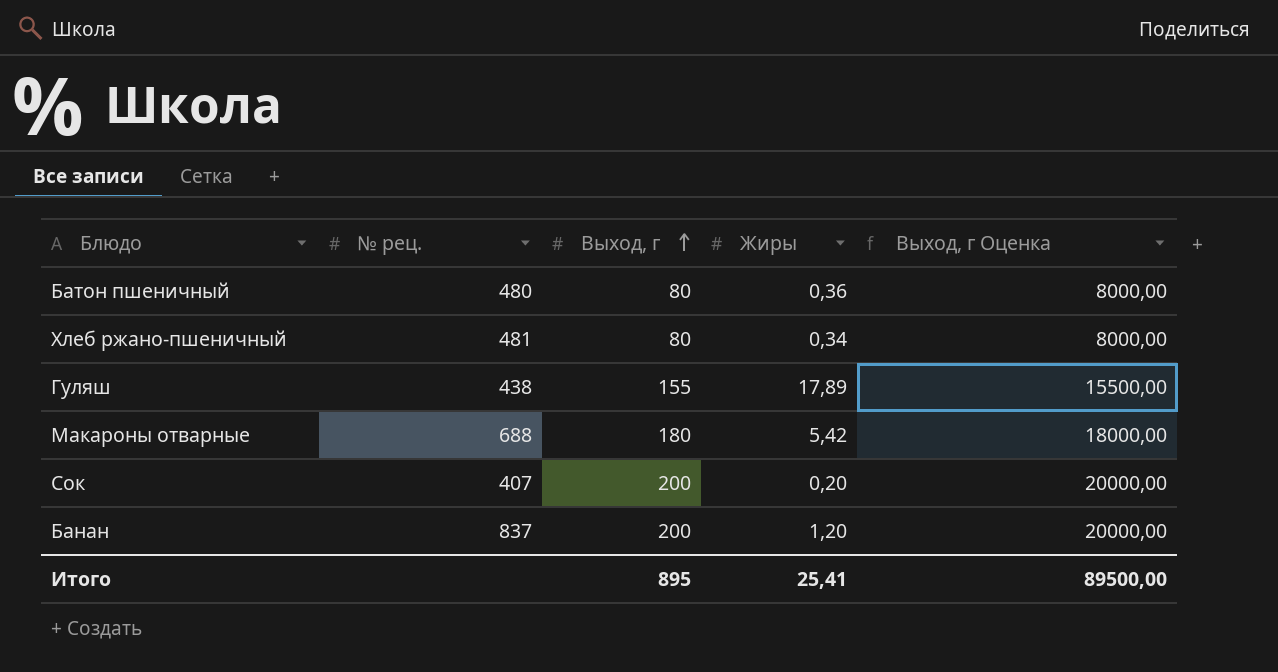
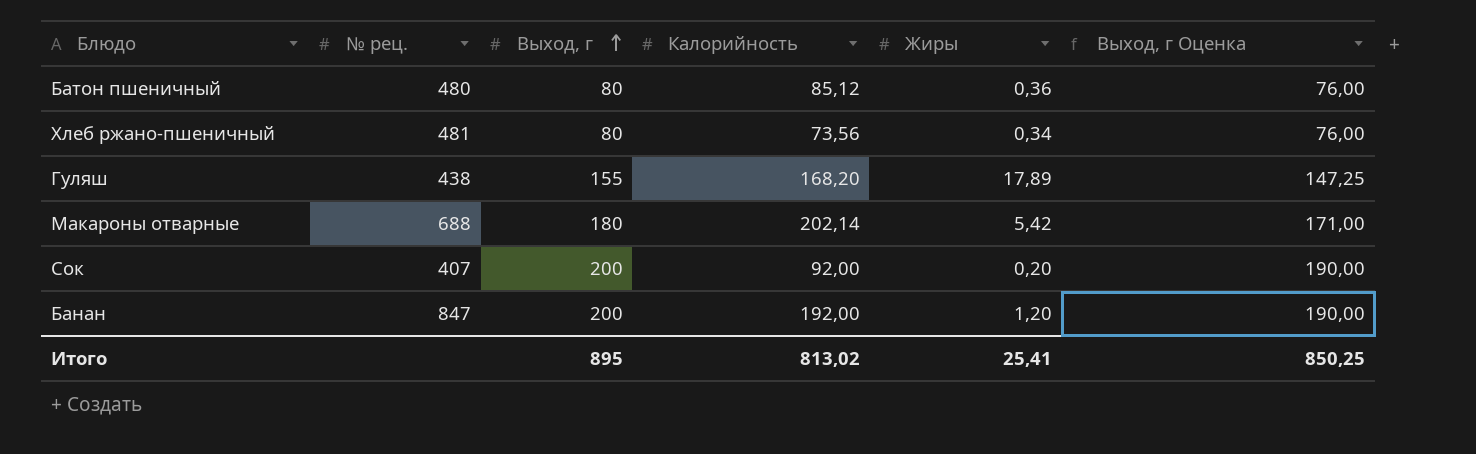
column Калорийность | position: none -> 4
column Выход, г Оценка | formula: [Выход, г] * 100 -> [Выход, г] * 0,95
Банан | № рец.: 837 -> 847
Итого | Выход, г Оценка: 89500,00 -> 850,25

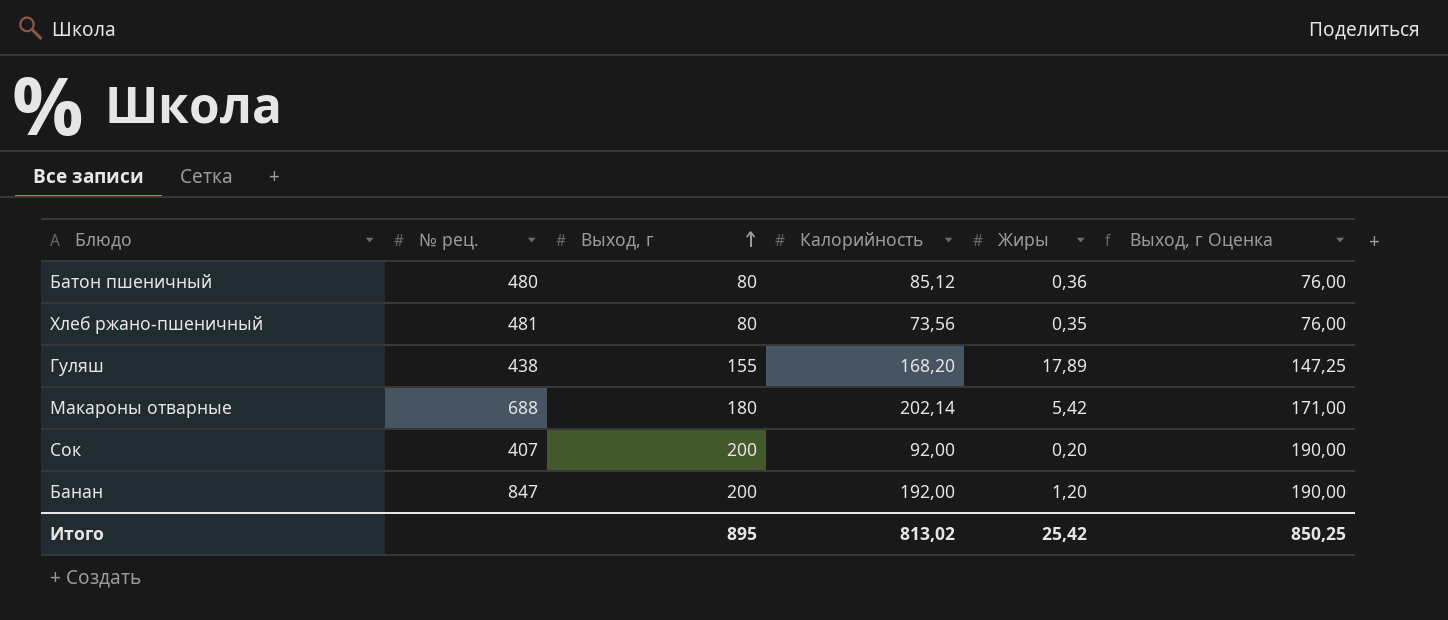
Хлеб ржано-пшеничный | Жиры: 0,34 -> 0,35
Итого | Жиры: 25,41 -> 25,42

